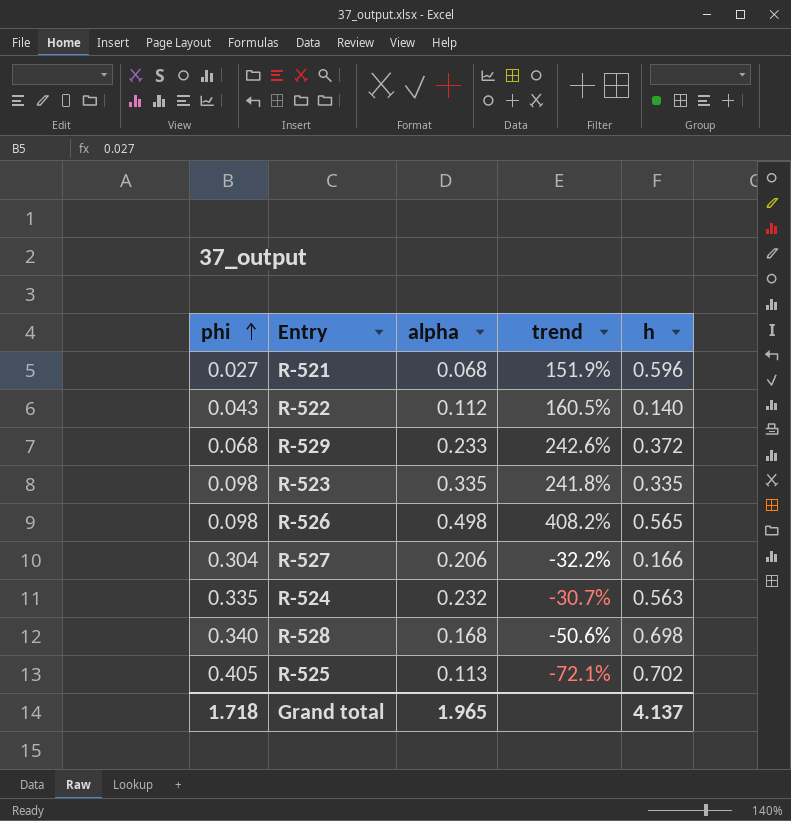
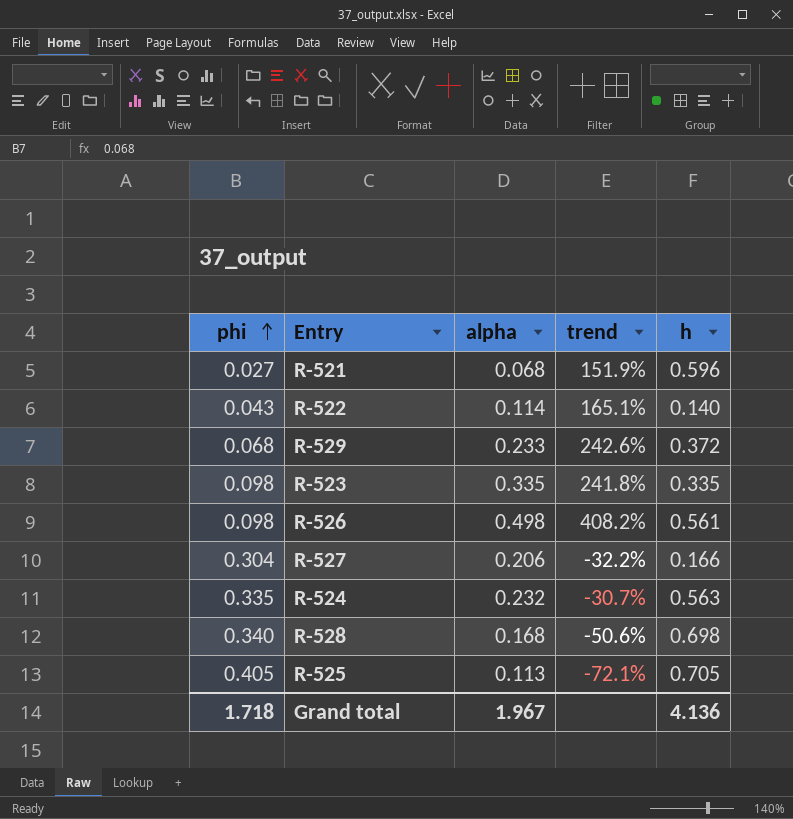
R-522 | alpha: 0.112 -> 0.114
R-522 | trend: 160.5% -> 165.1%
R-526 | h: 0.565 -> 0.561
R-525 | h: 0.702 -> 0.705
Grand total | alpha: 1.965 -> 1.967
Grand total | h: 4.137 -> 4.136

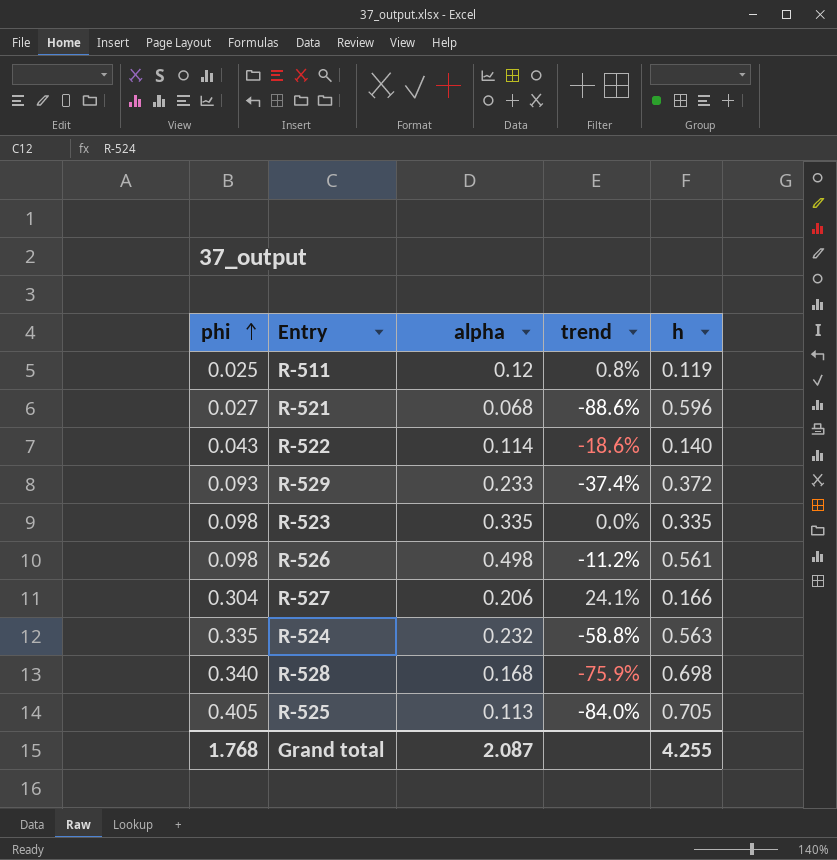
column trend | formula: ([alpha] - [phi]) / [phi] -> ([alpha] - [h]) / [h]
row R-511: none -> 0.025 | 0.12 | 0.8% | 0.119
R-529 | phi: 0.068 -> 0.093
Grand total | phi: 1.718 -> 1.768
Grand total | alpha: 1.967 -> 2.087
Grand total | h: 4.136 -> 4.255

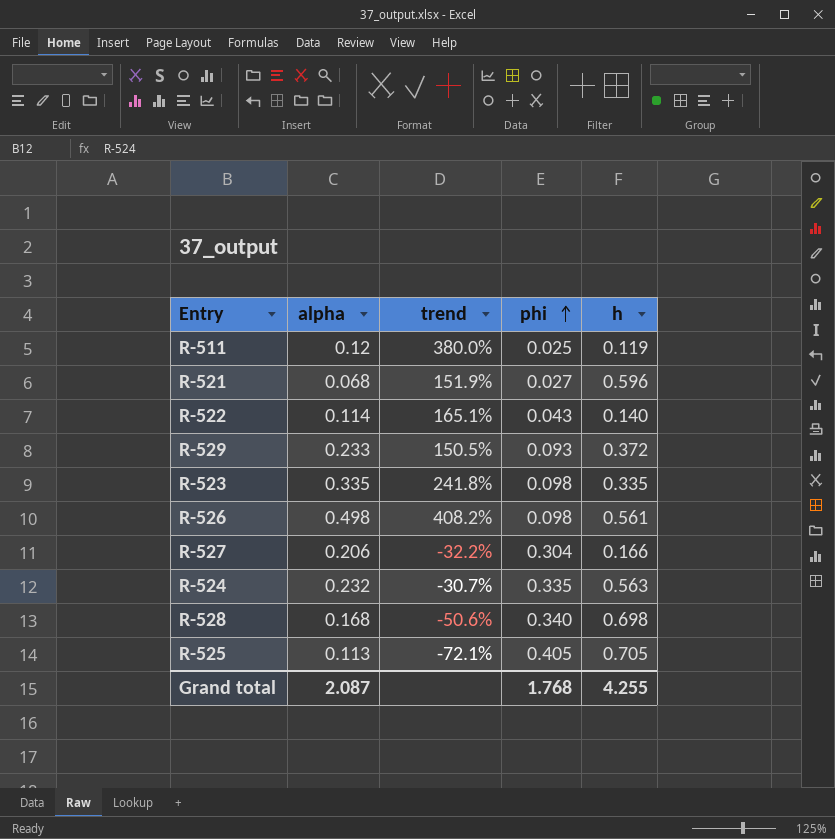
column trend | formula: ([alpha] - [h]) / [h] -> ([alpha] - [phi]) / [phi]
column phi | position: 1 -> 4

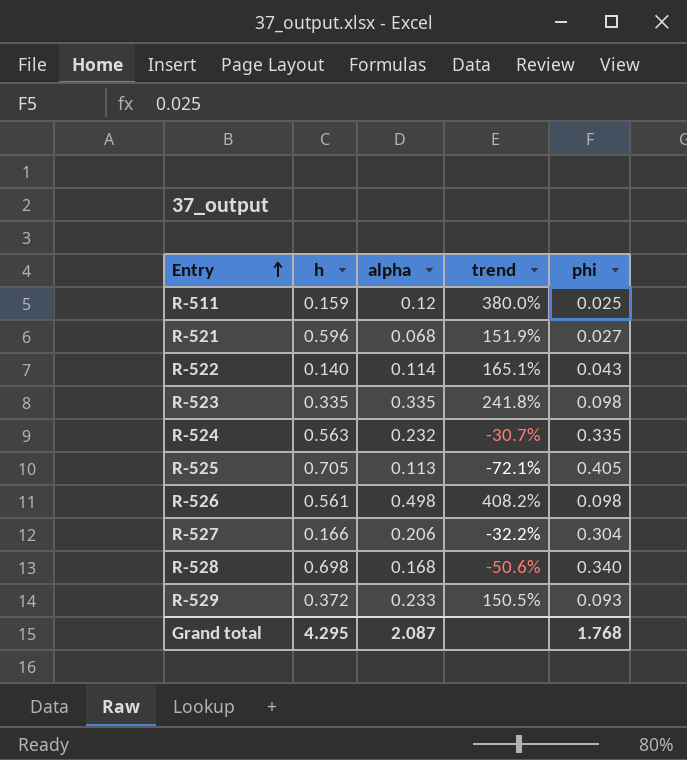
row order: phi ascending -> Entry ascending
column h | position: 5 -> 2
R-511 | h: 0.119 -> 0.159
Grand total | h: 4.255 -> 4.295

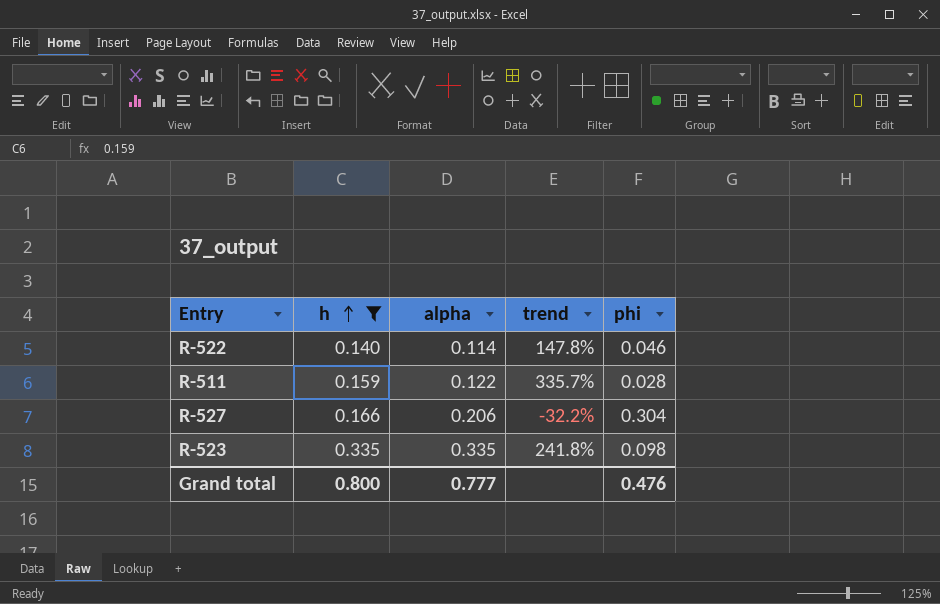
filter: none -> h <= 0.335
row order: Entry ascending -> h ascending
R-522 | trend: 165.1% -> 147.8%
R-522 | phi: 0.043 -> 0.046
R-511 | alpha: 0.12 -> 0.122
R-511 | trend: 380.0% -> 335.7%
R-511 | phi: 0.025 -> 0.028
Grand total | h: 4.295 -> 0.800
Grand total | alpha: 2.087 -> 0.777
Grand total | phi: 1.768 -> 0.476

